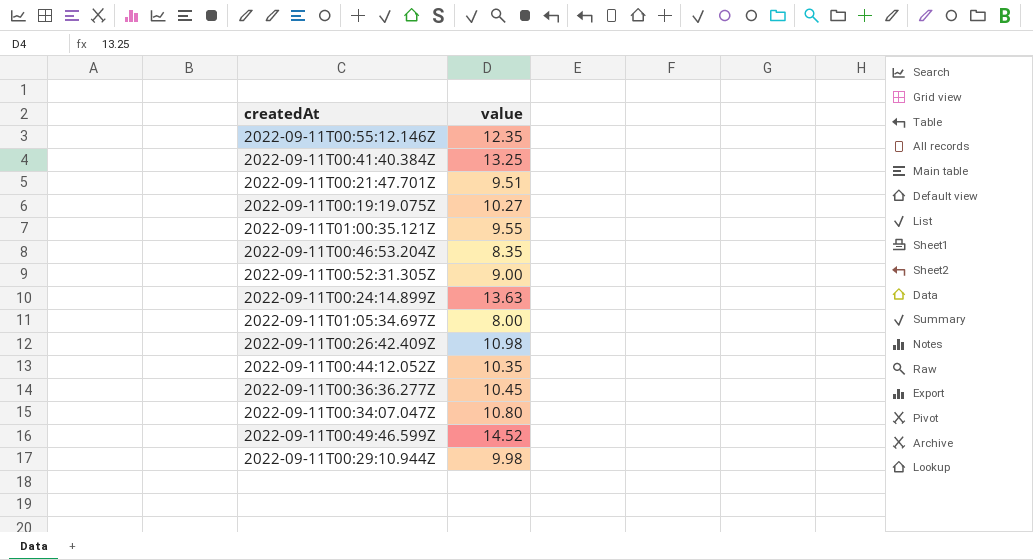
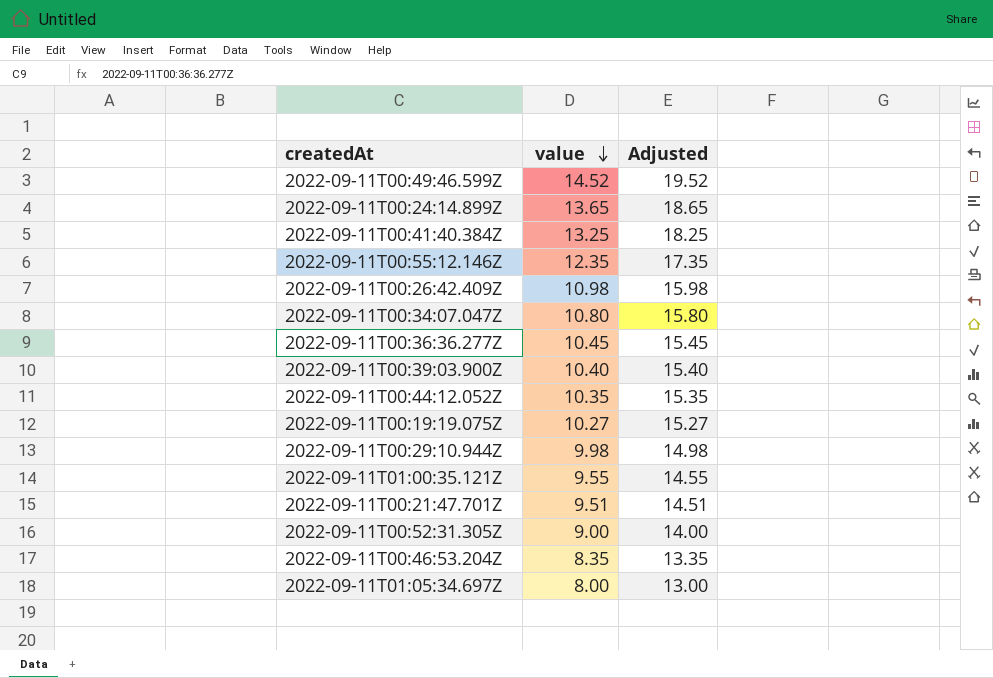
row order: none -> value descending
column Adjusted | formula: none -> [value] + 5
2022-09-11T00:24:14.899Z | value: 13.63 -> 13.65
row 2022-09-11T00:39:03.900Z: none -> 10.40 | 15.40

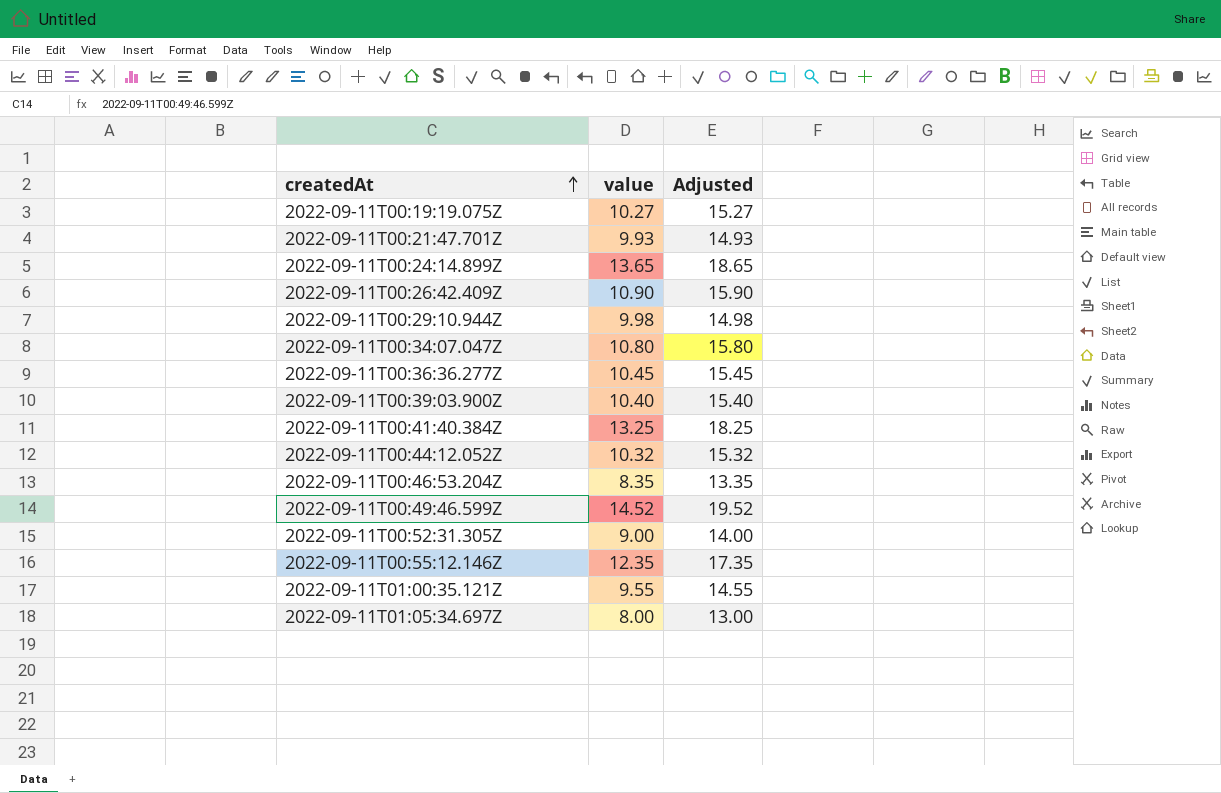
row order: value descending -> createdAt ascending
2022-09-11T00:21:47.701Z | value: 9.51 -> 9.93
2022-09-11T00:21:47.701Z | Adjusted: 14.51 -> 14.93
2022-09-11T00:26:42.409Z | value: 10.98 -> 10.90
2022-09-11T00:26:42.409Z | Adjusted: 15.98 -> 15.90
2022-09-11T00:44:12.052Z | value: 10.35 -> 10.32
2022-09-11T00:44:12.052Z | Adjusted: 15.35 -> 15.32

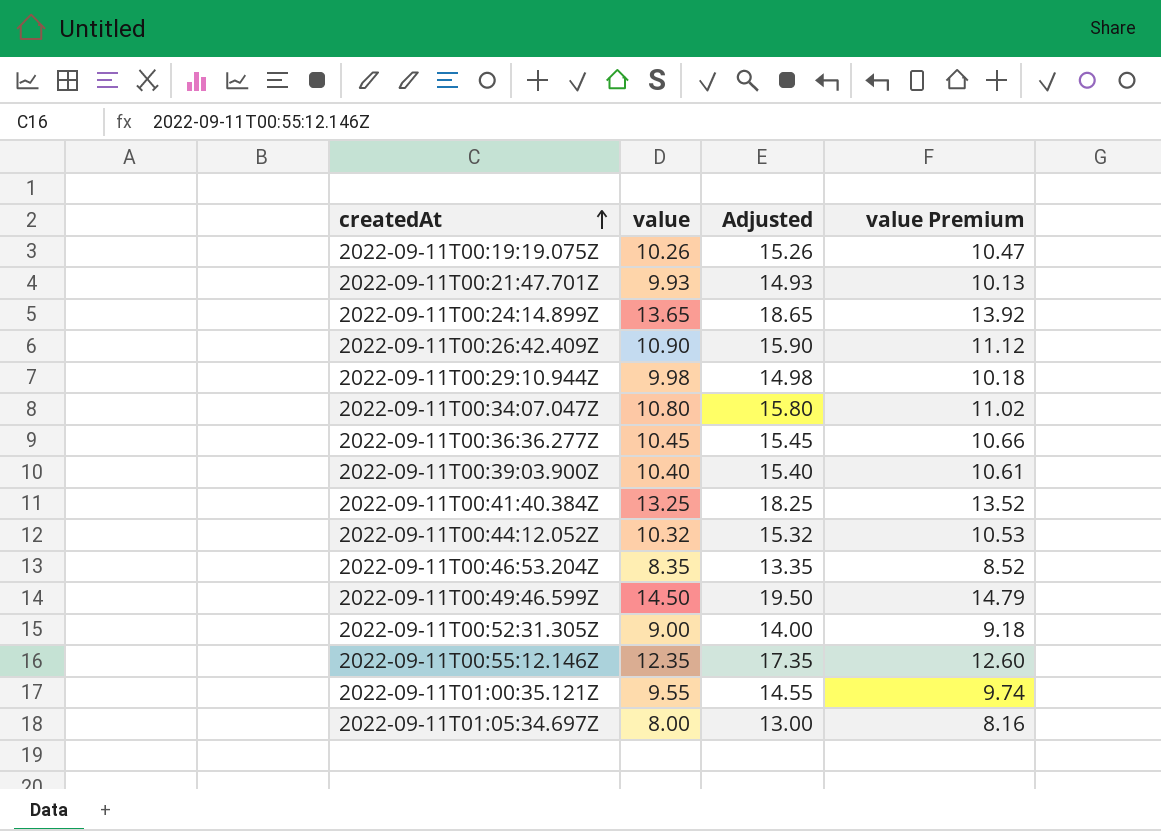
column value Premium | formula: none -> [value] * 1.02
2022-09-11T00:19:19.075Z | value: 10.27 -> 10.26
2022-09-11T00:19:19.075Z | Adjusted: 15.27 -> 15.26
2022-09-11T00:49:46.599Z | value: 14.52 -> 14.50
2022-09-11T00:49:46.599Z | Adjusted: 19.52 -> 19.50

